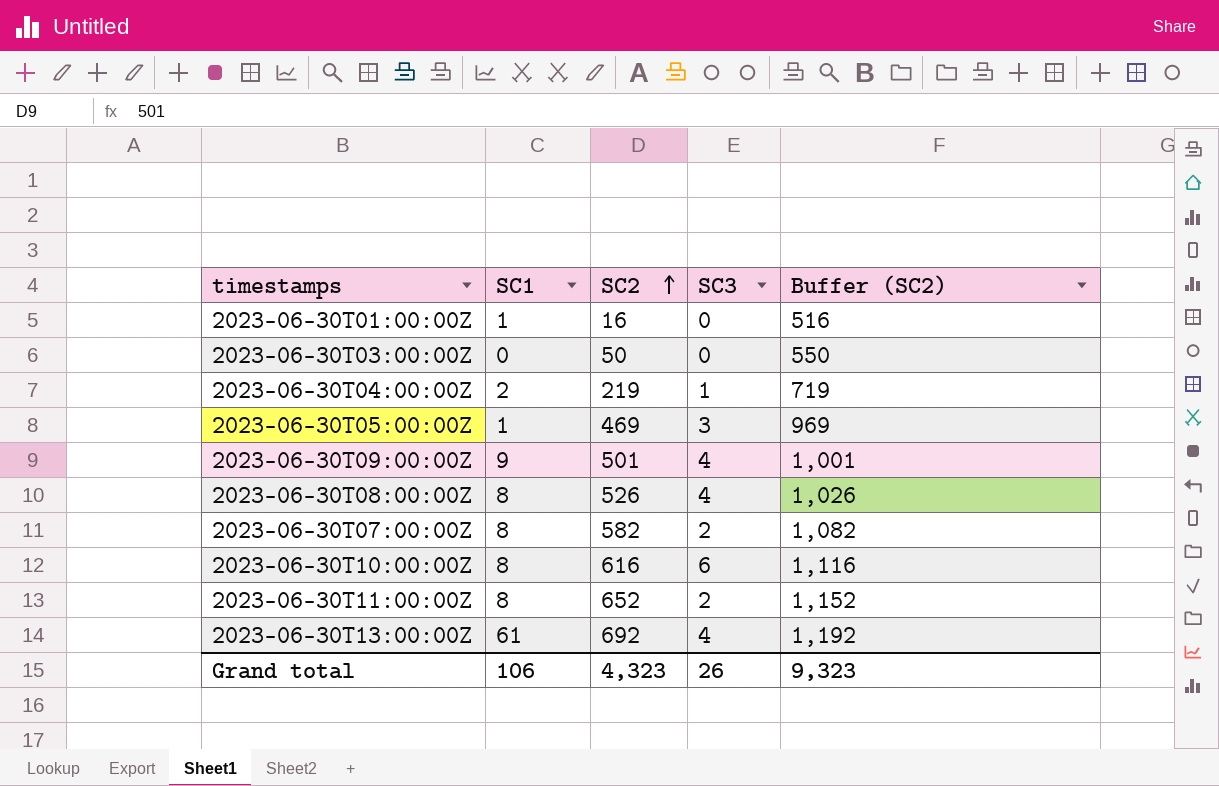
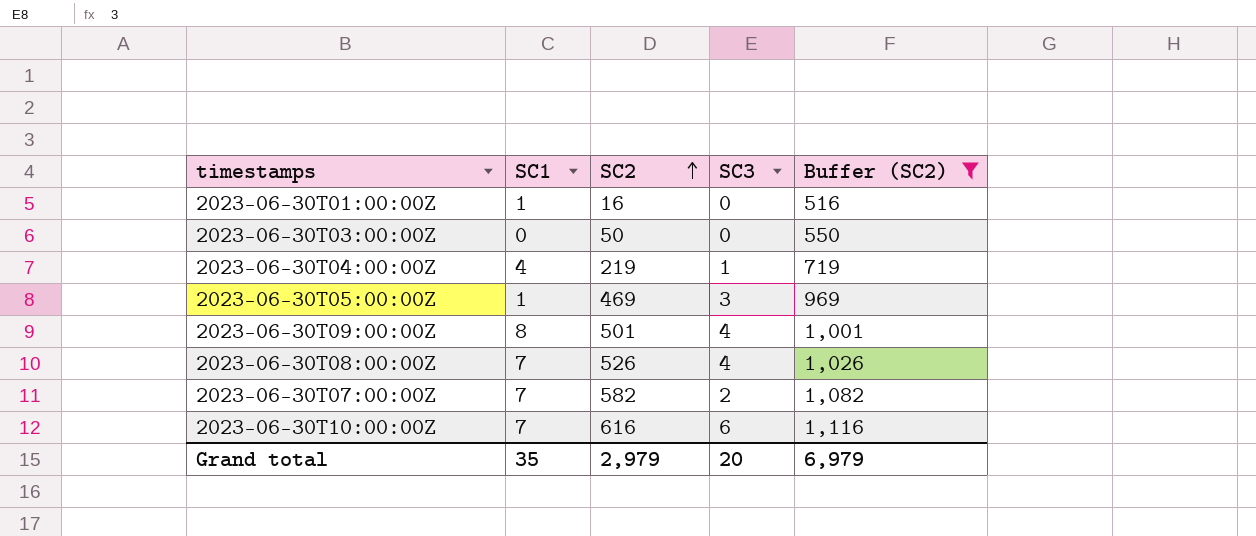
filter: none -> Buffer (SC2) <= 1,116
2023-06-30T04:00:00Z | SC1: 2 -> 4
2023-06-30T09:00:00Z | SC1: 9 -> 8
2023-06-30T08:00:00Z | SC1: 8 -> 7
2023-06-30T07:00:00Z | SC1: 8 -> 7
2023-06-30T10:00:00Z | SC1: 8 -> 7
Grand total | SC1: 106 -> 35
Grand total | SC2: 4,323 -> 2,979
Grand total | SC3: 26 -> 20
Grand total | Buffer (SC2): 9,323 -> 6,979

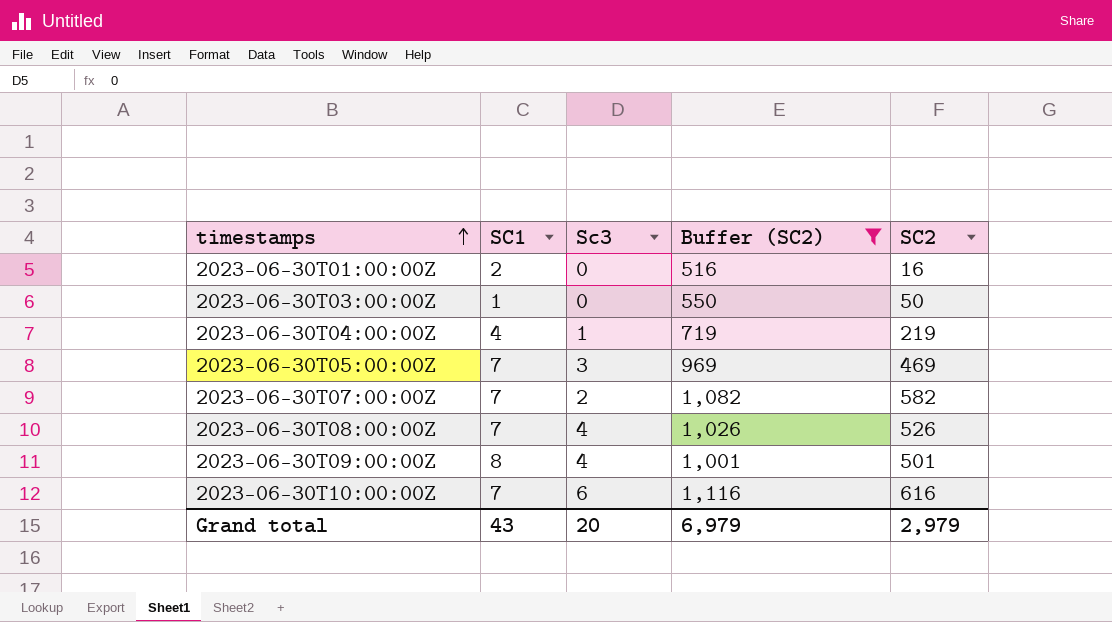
row order: SC2 ascending -> timestamps ascending
column name: SC3 -> Sc3
column SC2 | position: 3 -> 5
2023-06-30T01:00:00Z | SC1: 1 -> 2
2023-06-30T03:00:00Z | SC1: 0 -> 1
2023-06-30T05:00:00Z | SC1: 1 -> 7
Grand total | SC1: 35 -> 43

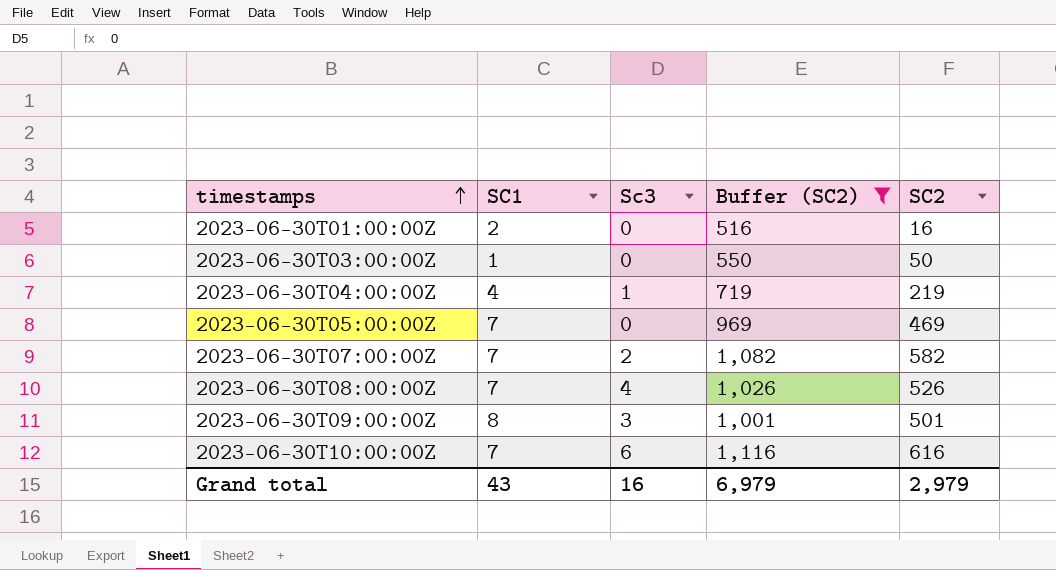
2023-06-30T05:00:00Z | Sc3: 3 -> 0
2023-06-30T09:00:00Z | Sc3: 4 -> 3
Grand total | Sc3: 20 -> 16

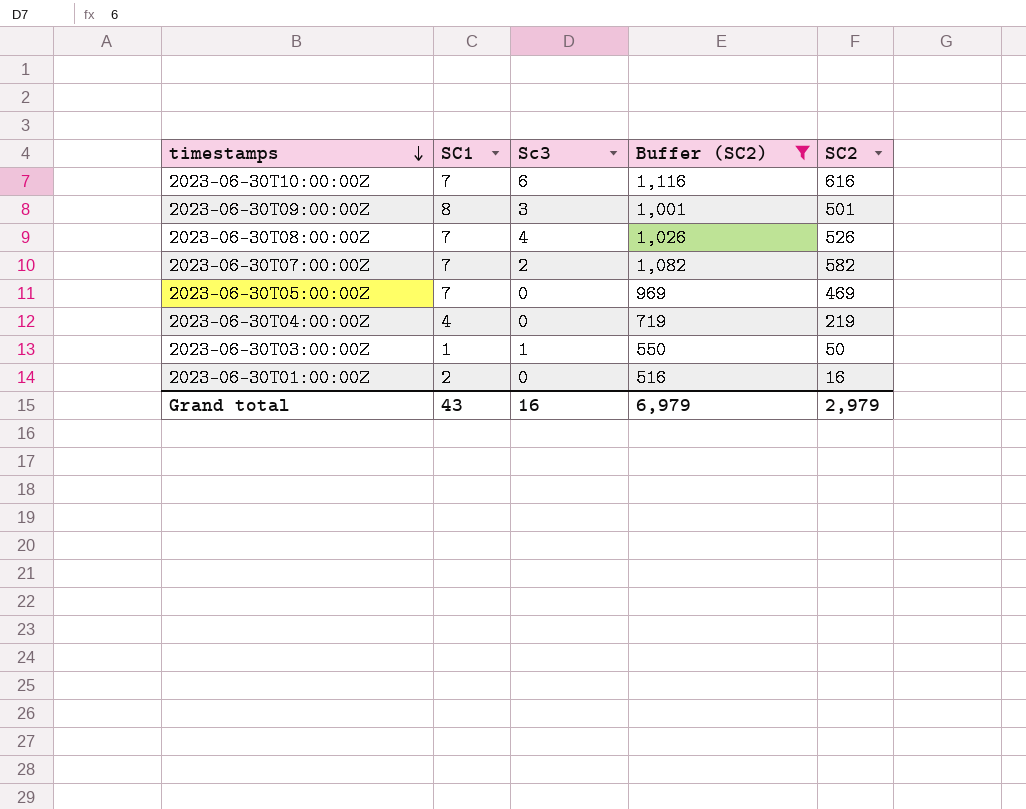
row order: timestamps ascending -> timestamps descending
2023-06-30T04:00:00Z | Sc3: 1 -> 0
2023-06-30T03:00:00Z | Sc3: 0 -> 1

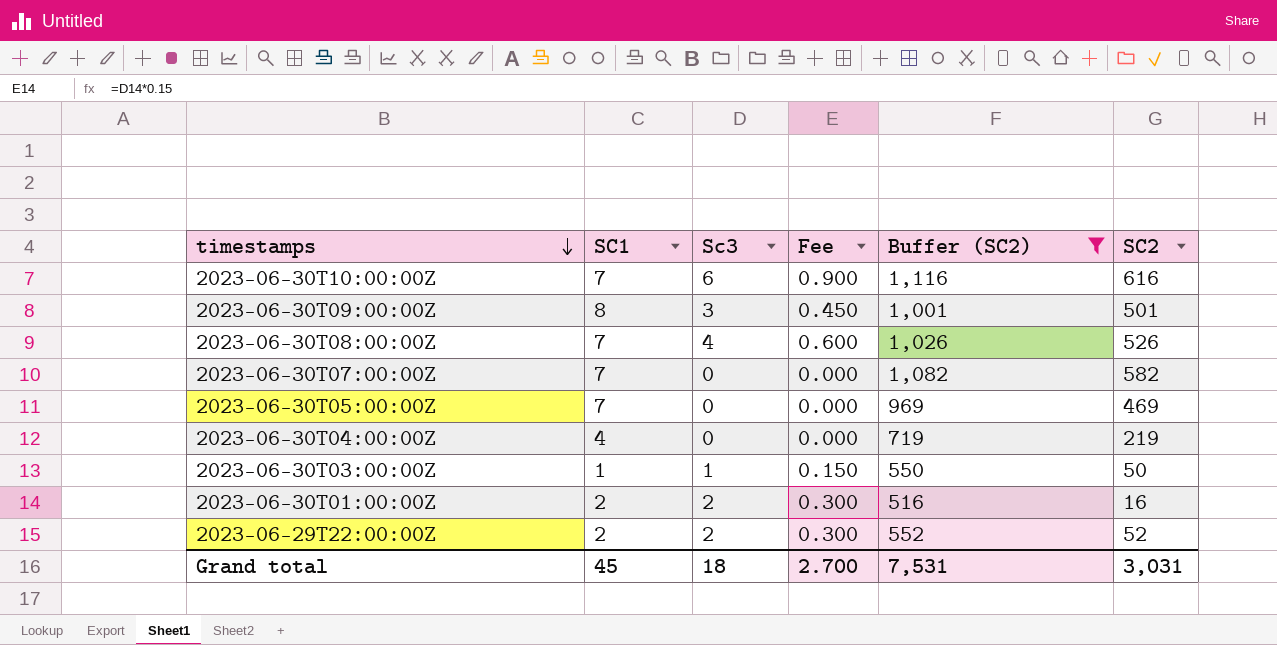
column Fee | formula: none -> [Sc3] * 0.15
2023-06-30T07:00:00Z | Sc3: 2 -> 0
2023-06-30T01:00:00Z | Sc3: 0 -> 2
row 2023-06-29T22:00:00Z: none -> 2 | 2 | 0.300 | 552 | 52
Grand total | SC1: 43 -> 45
Grand total | Sc3: 16 -> 18
Grand total | Buffer (SC2): 6,979 -> 7,531
Grand total | SC2: 2,979 -> 3,031

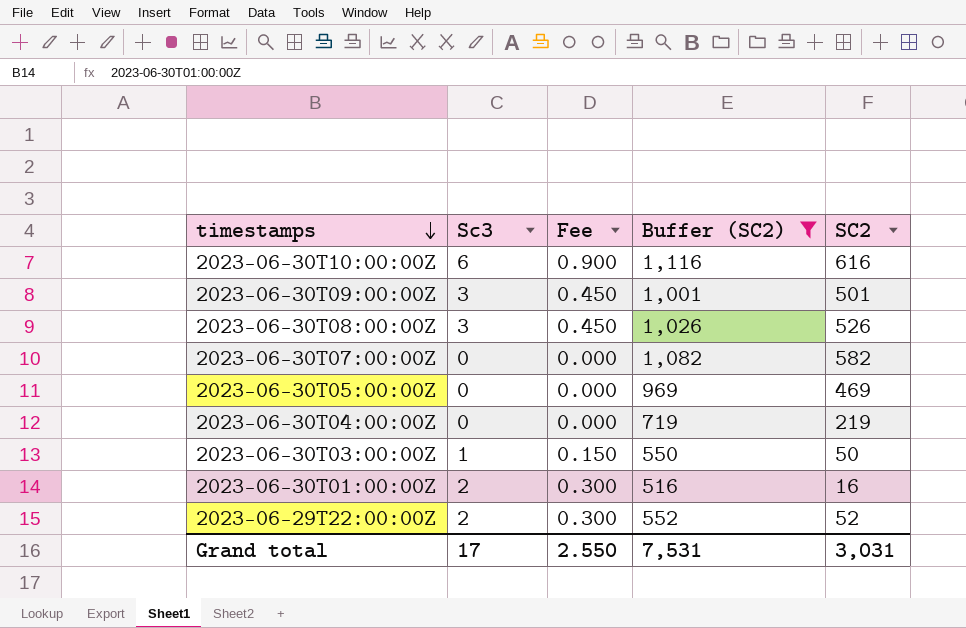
column SC1 | position: 2 -> none
2023-06-30T08:00:00Z | Sc3: 4 -> 3
2023-06-30T08:00:00Z | Fee: 0.600 -> 0.450
Grand total | Sc3: 18 -> 17
Grand total | Fee: 2.700 -> 2.550

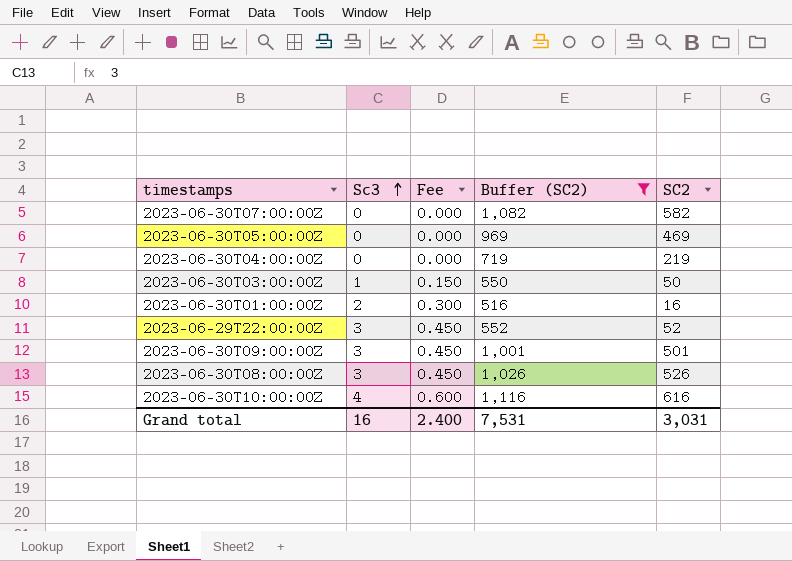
row order: timestamps descending -> Sc3 ascending
2023-06-29T22:00:00Z | Sc3: 2 -> 3
2023-06-29T22:00:00Z | Fee: 0.300 -> 0.450
2023-06-30T10:00:00Z | Sc3: 6 -> 4
2023-06-30T10:00:00Z | Fee: 0.900 -> 0.600
Grand total | Sc3: 17 -> 16
Grand total | Fee: 2.550 -> 2.400

